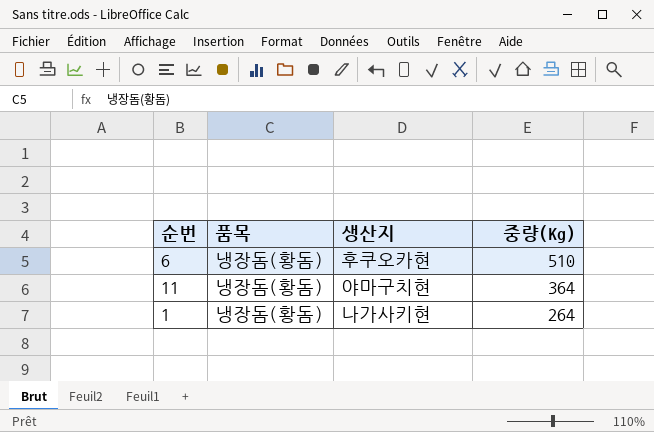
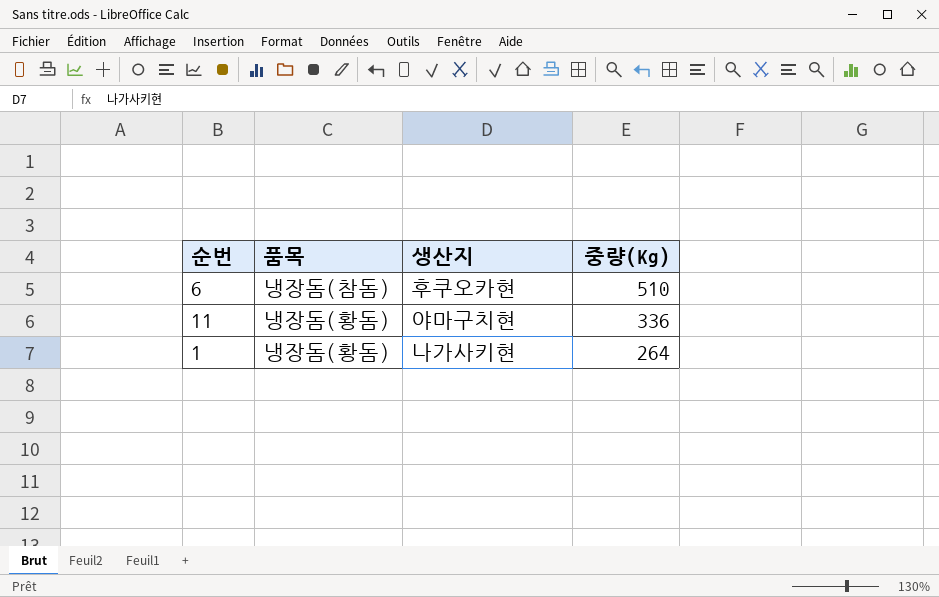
6 | 품목: 냉장돔(황돔) -> 냉장돔(참돔)
11 | 중량(Kg): 364 -> 336

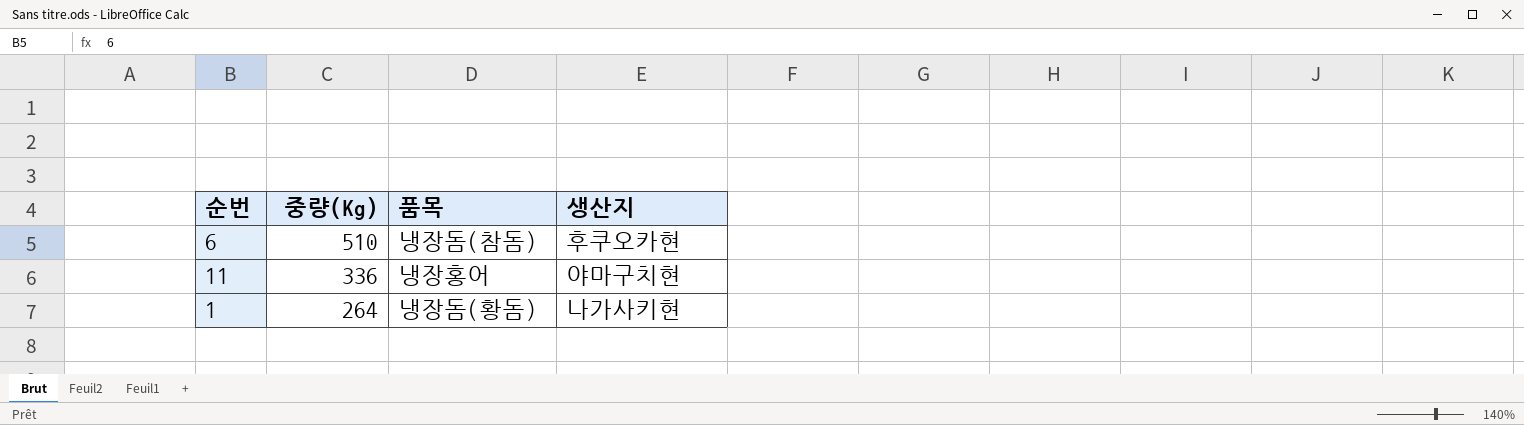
column 중량(Kg) | position: 4 -> 2
11 | 품목: 냉장돔(황돔) -> 냉장홍어

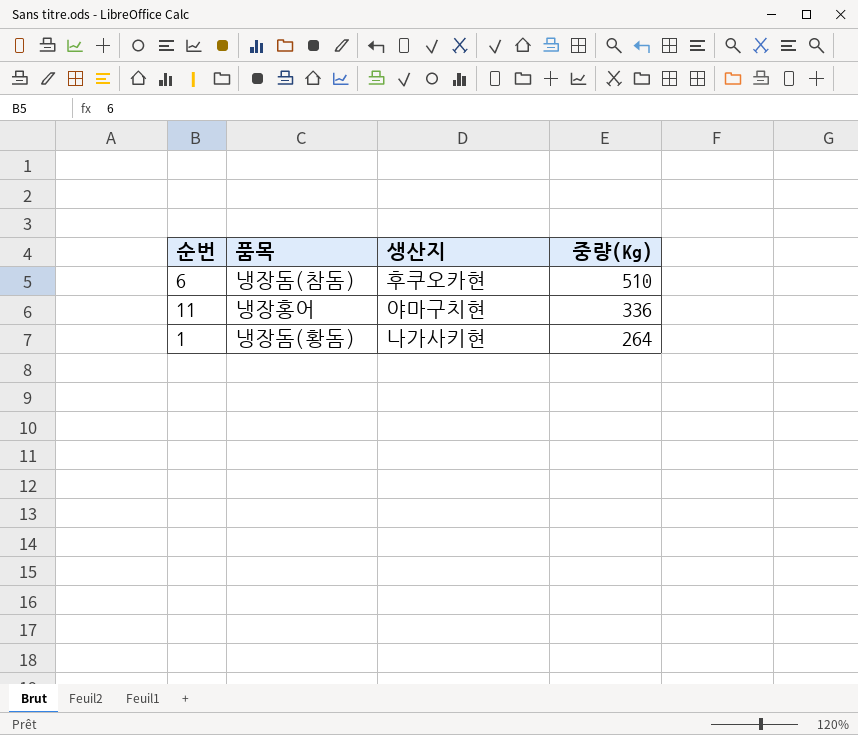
column 중량(Kg) | position: 2 -> 4

